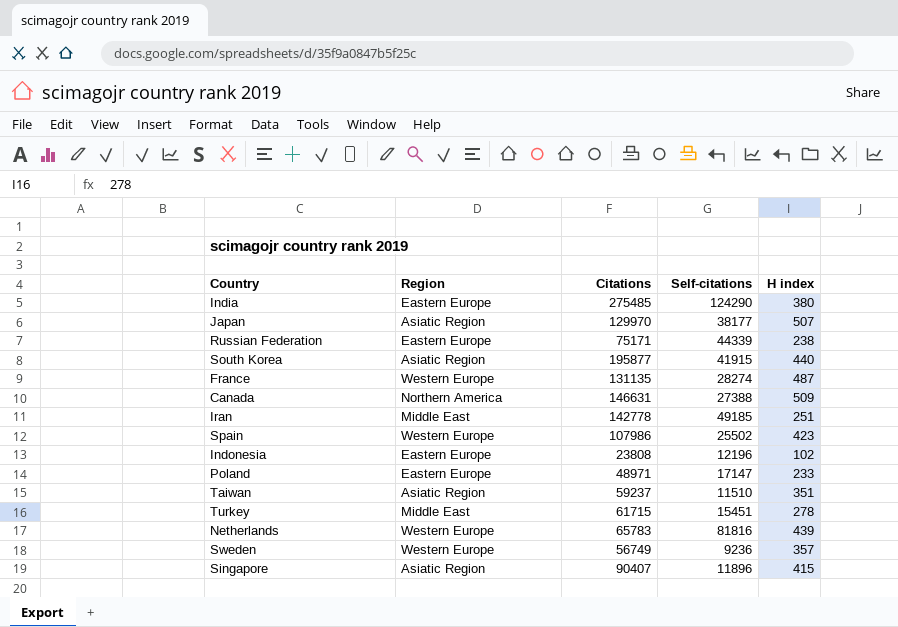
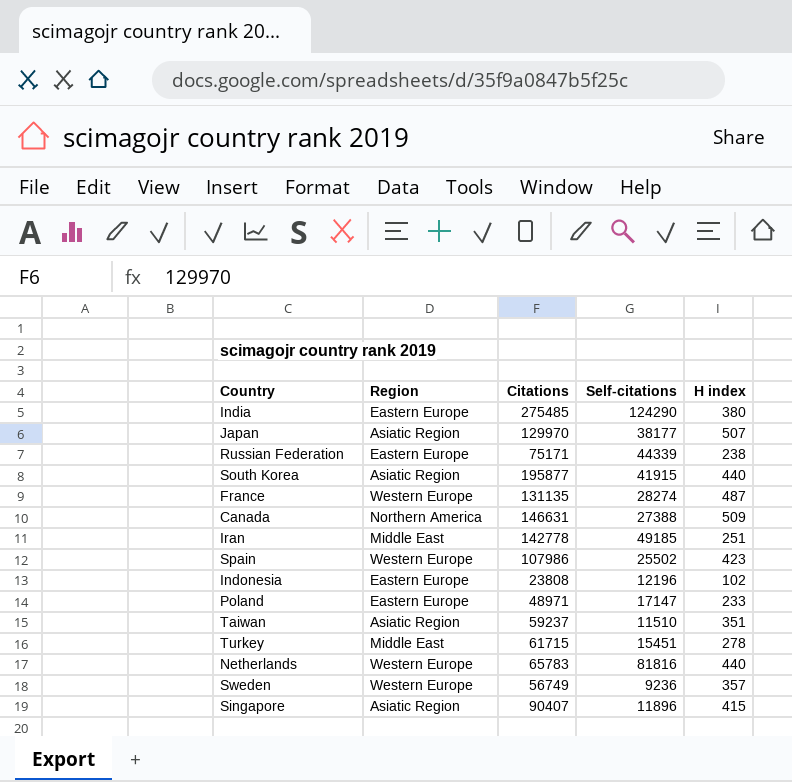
Netherlands | H index: 439 -> 440

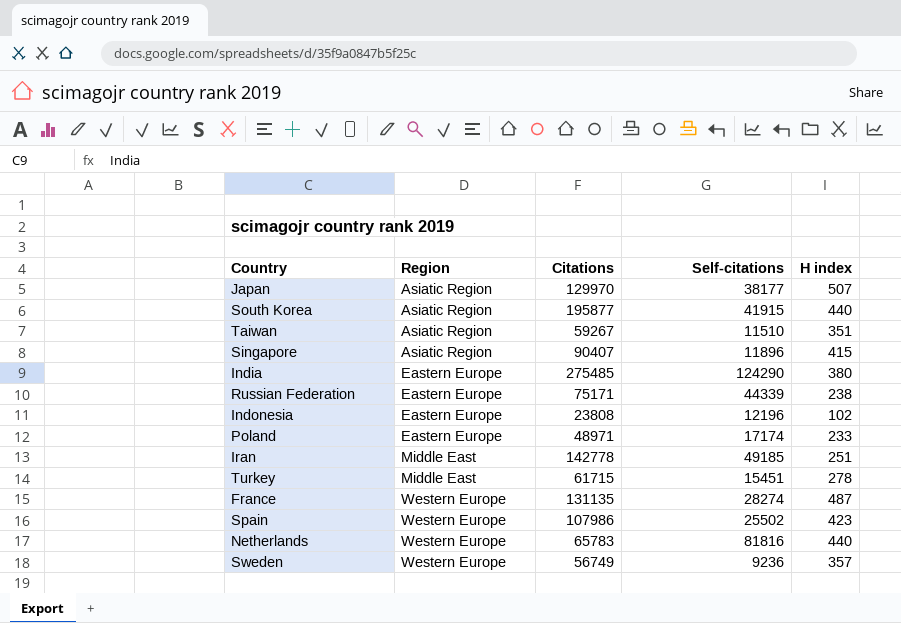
row order: none -> Region ascending
row Canada: Northern America | 146631 | 27388 | 509 -> none
Taiwan | Citations: 59237 -> 59267
Poland | Self-citations: 17147 -> 17174

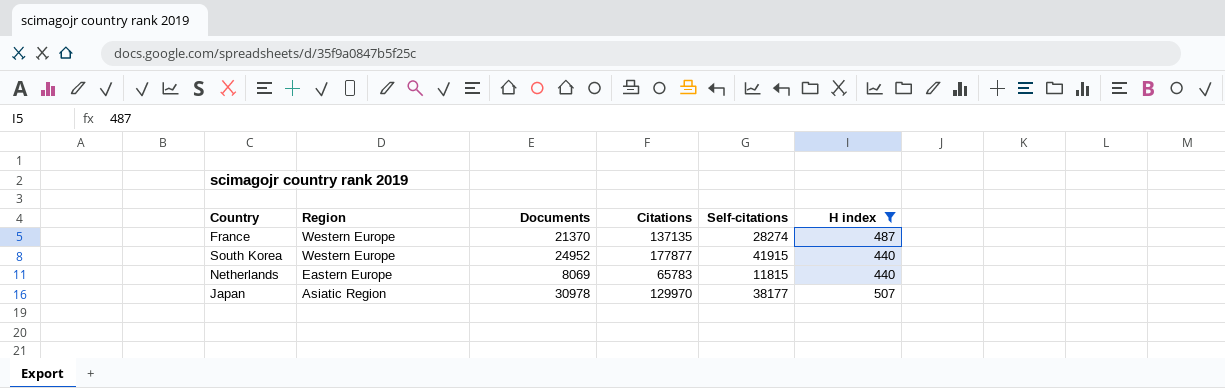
filter: none -> H index >= 440
row order: Region ascending -> Region descending
column Documents | position: none -> 3
France | Citations: 131135 -> 137135
South Korea | Region: Asiatic Region -> Western Europe
South Korea | Citations: 195877 -> 177877
Netherlands | Region: Western Europe -> Eastern Europe
Netherlands | Self-citations: 81816 -> 11815

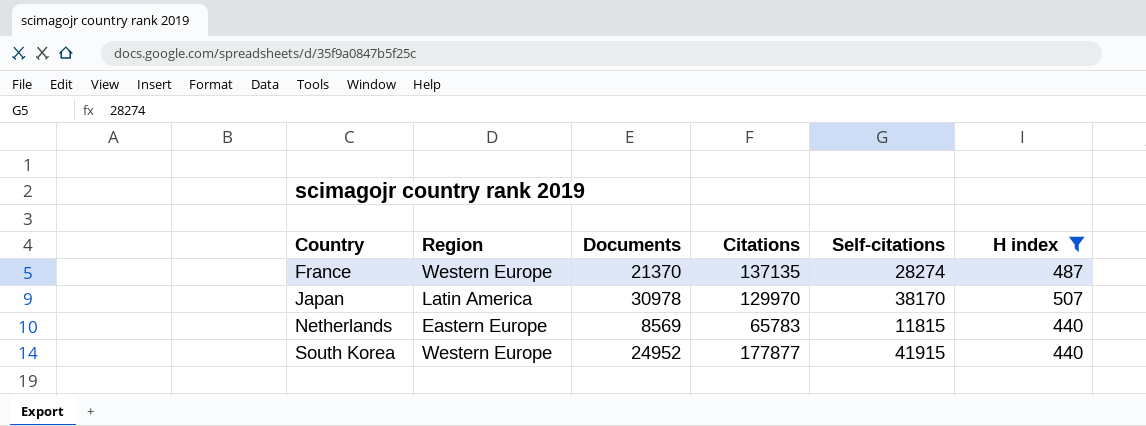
row order: Region descending -> Country ascending
Japan | Region: Asiatic Region -> Latin America
Japan | Self-citations: 38177 -> 38170
Netherlands | Documents: 8069 -> 8569

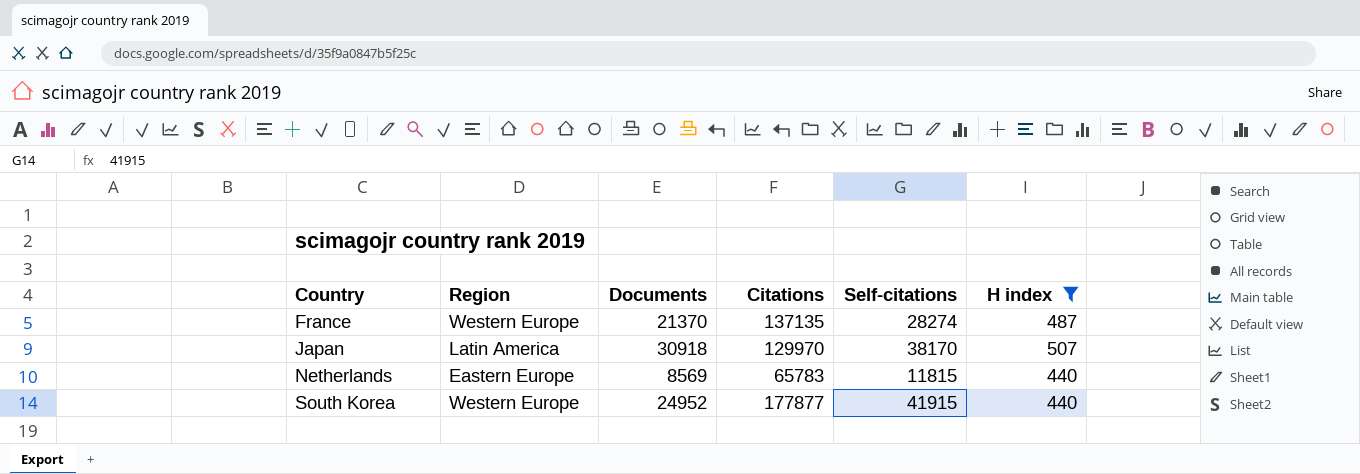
Japan | Documents: 30978 -> 30918

